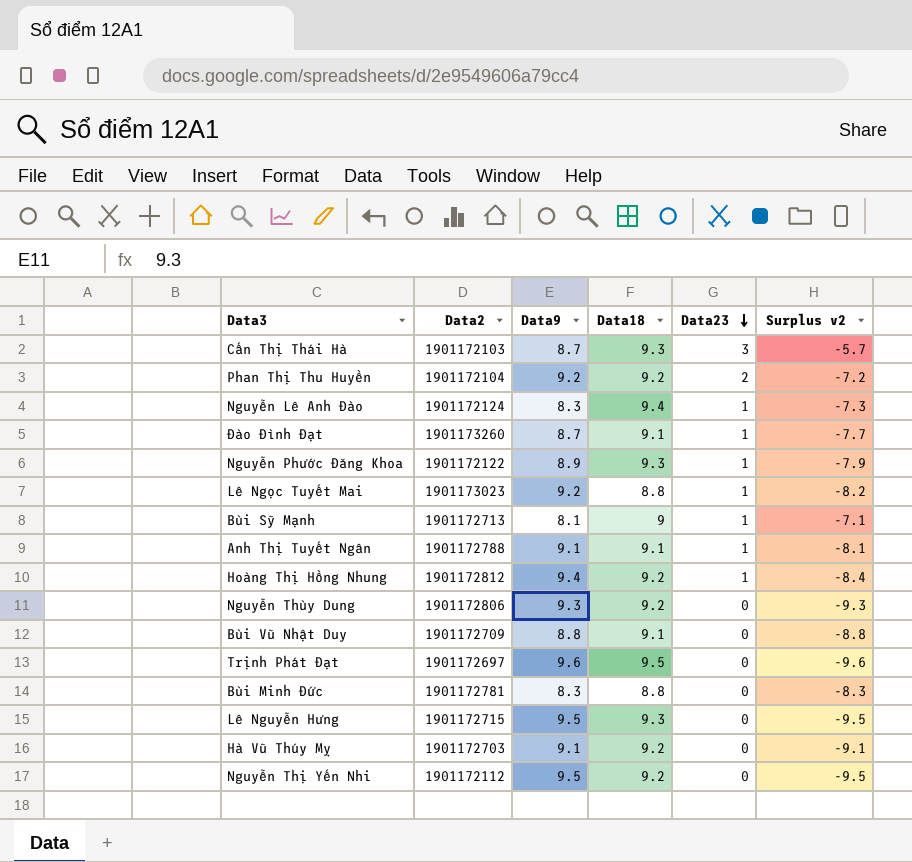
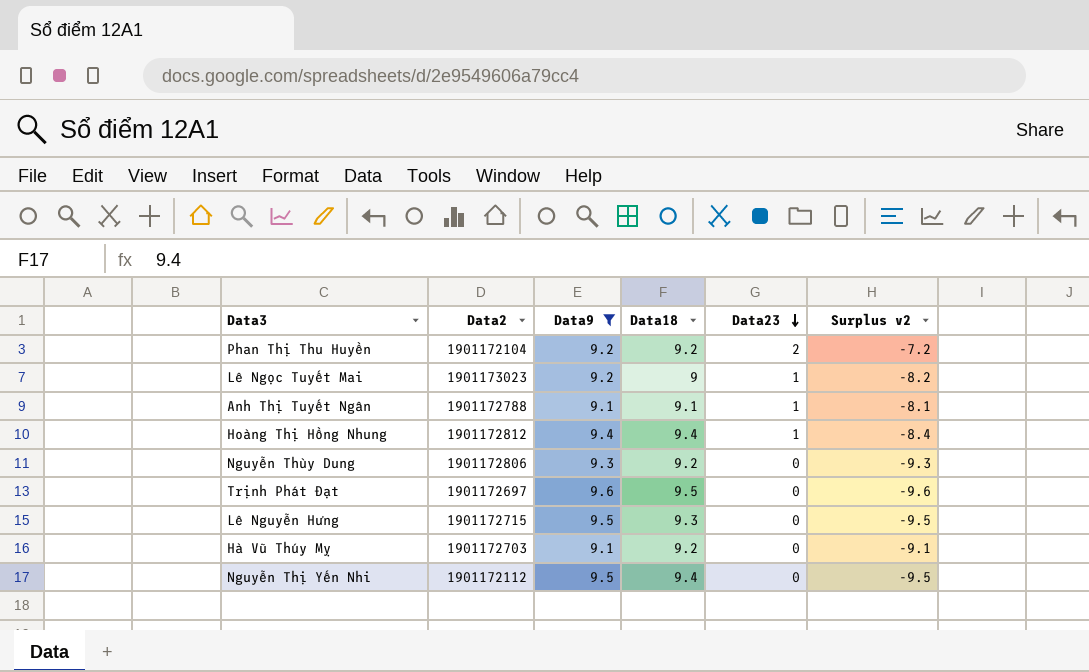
filter: none -> Data9 >= 9.1
Lê Ngọc Tuyết Mai | Data18: 8.8 -> 9
Hoàng Thị Hồng Nhung | Data18: 9.2 -> 9.4
Nguyễn Thị Yến Nhi | Data18: 9.2 -> 9.4

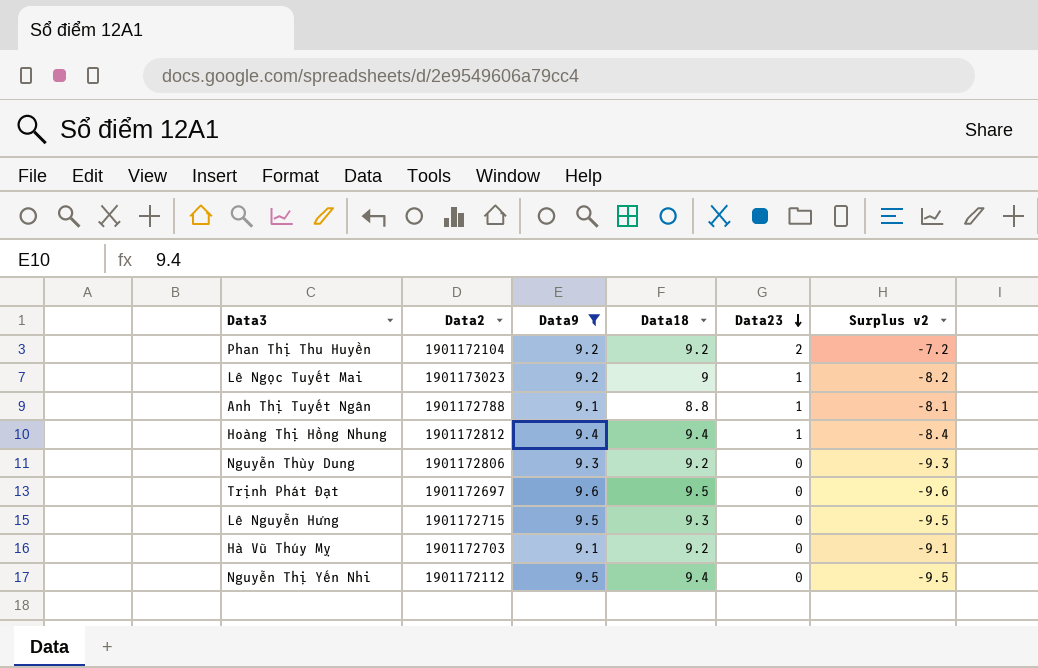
Anh Thị Tuyết Ngân | Data18: 9.1 -> 8.8

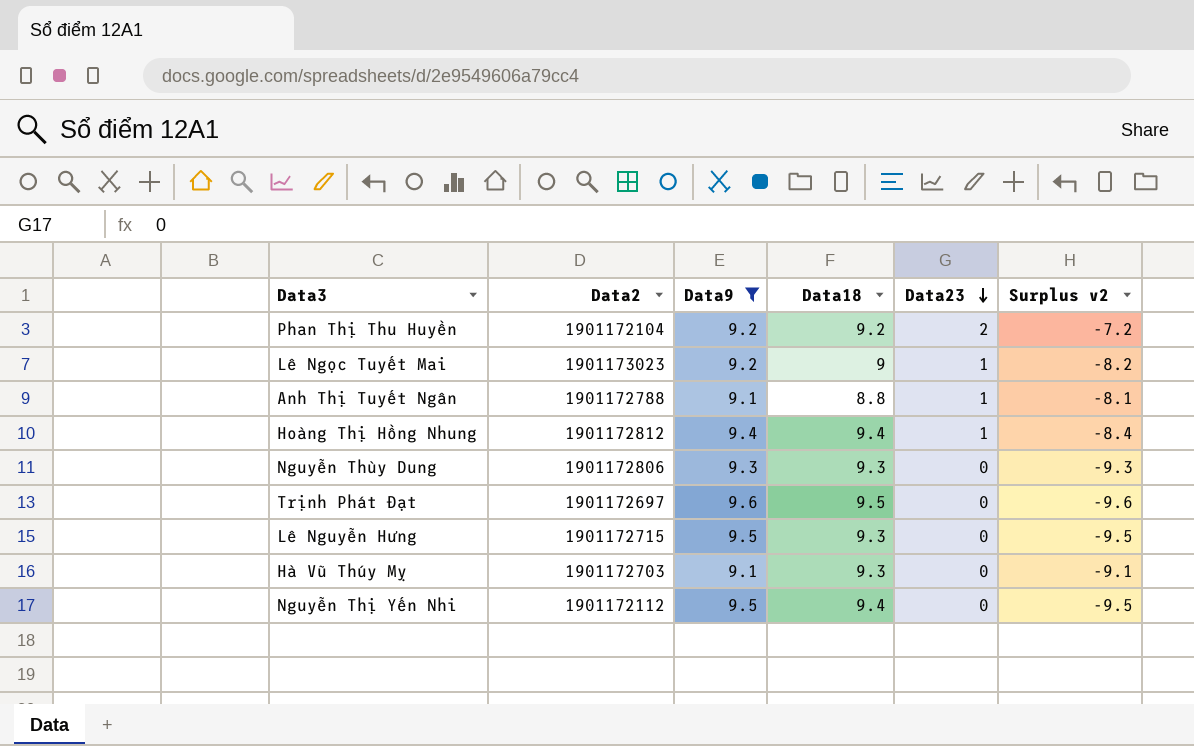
Nguyễn Thùy Dung | Data18: 9.2 -> 9.3
Hà Vũ Thúy Mỵ | Data18: 9.2 -> 9.3

